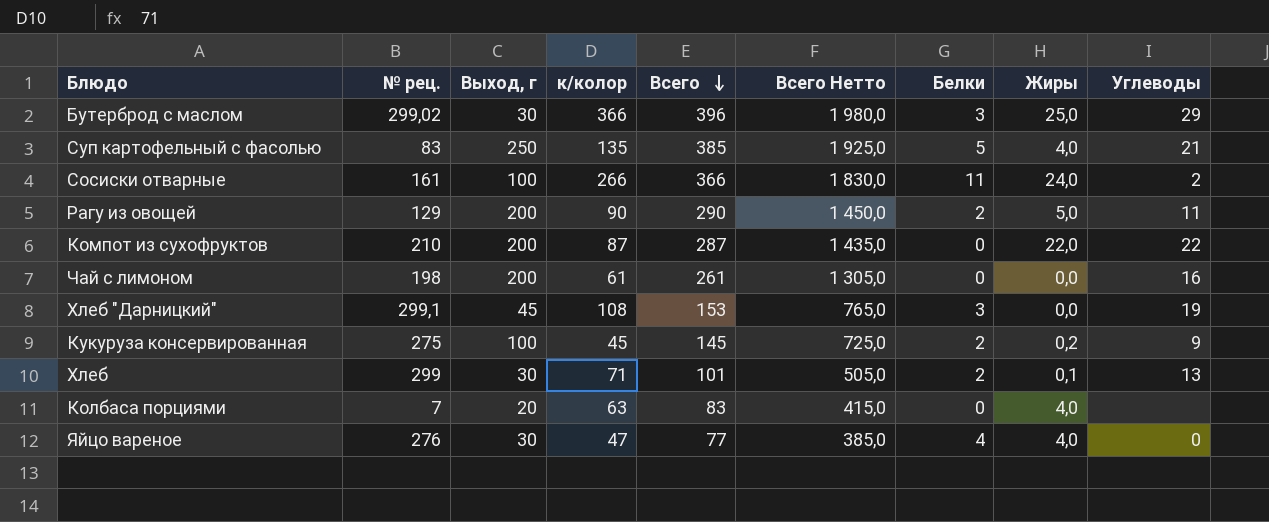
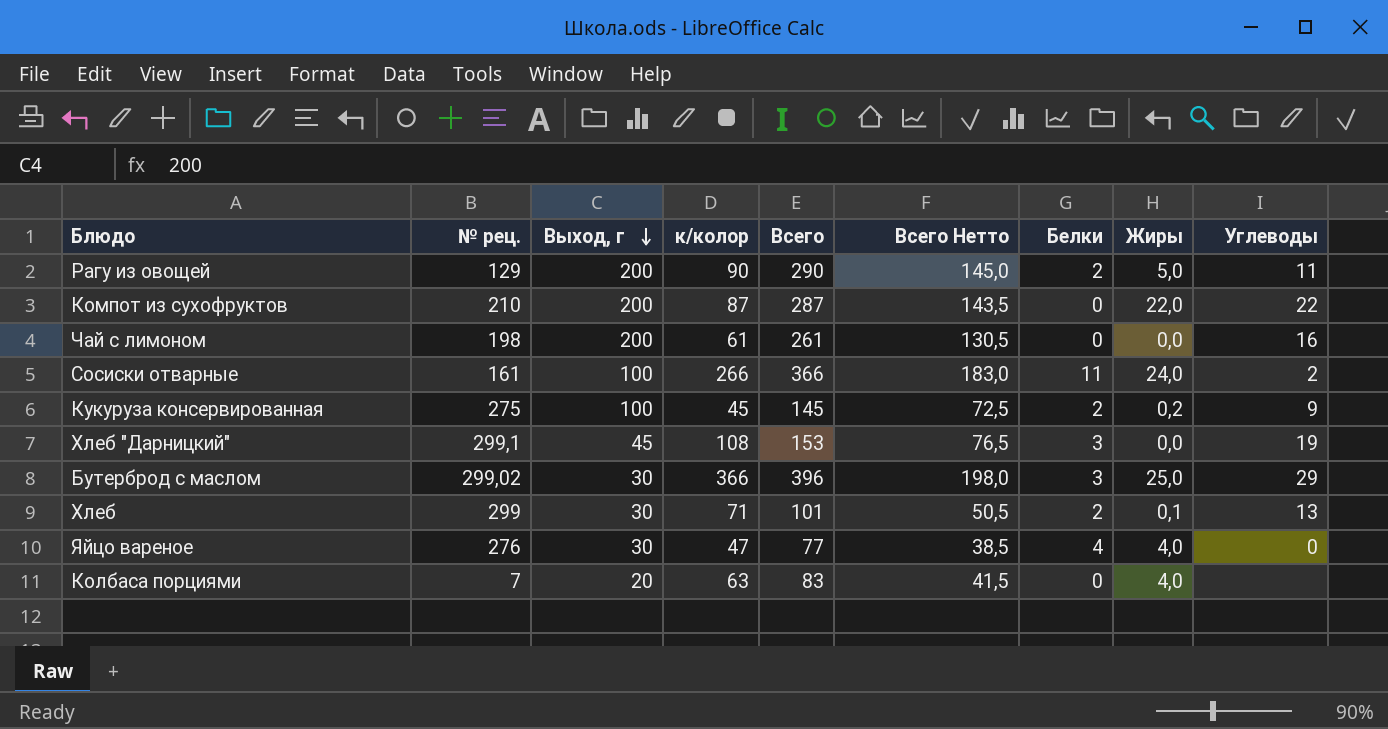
row order: Всего descending -> Выход, г descending
column Всего Нетто | formula: [Всего] * 5 -> [Всего] * 0,5
row Суп картофельный с фасолью: 83 | 250 | 135 | 385 | 1 925,0 | 5 | 4,0 | 21 -> none

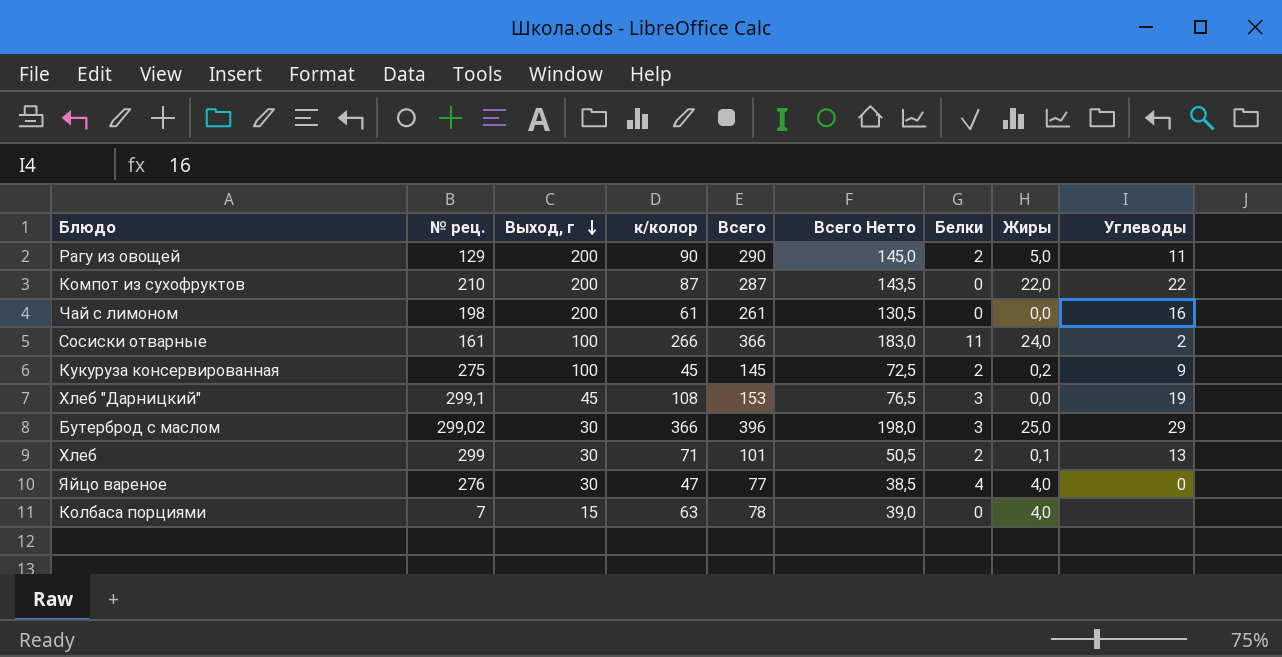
Колбаса порциями | Выход, г: 20 -> 15
Колбаса порциями | Всего: 83 -> 78
Колбаса порциями | Всего Нетто: 41,5 -> 39,0

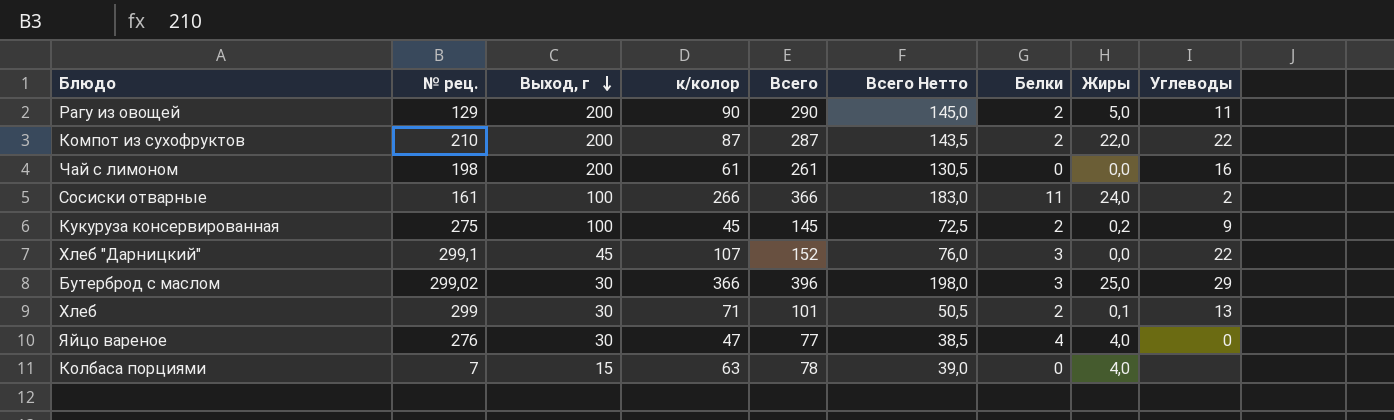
Компот из сухофруктов | Белки: 0 -> 2
Хлеб "Дарницкий" | к/колор: 108 -> 107
Хлеб "Дарницкий" | Всего: 153 -> 152
Хлеб "Дарницкий" | Всего Нетто: 76,5 -> 76,0
Хлеб "Дарницкий" | Углеводы: 19 -> 22

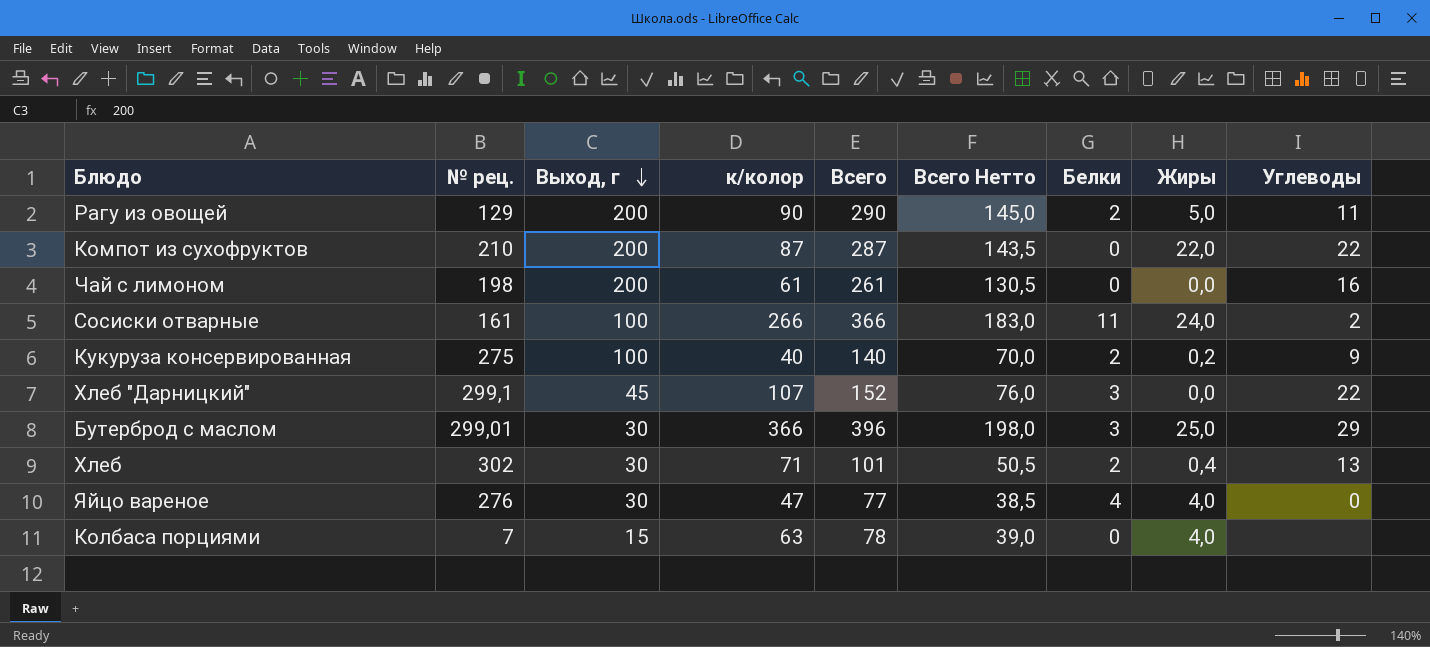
Компот из сухофруктов | Белки: 2 -> 0
Кукуруза консервированная | к/колор: 45 -> 40
Кукуруза консервированная | Всего: 145 -> 140
Кукуруза консервированная | Всего Нетто: 72,5 -> 70,0
Бутерброд с маслом | № рец.: 299,02 -> 299,01
Хлеб | № рец.: 299 -> 302
Хлеб | Жиры: 0,1 -> 0,4

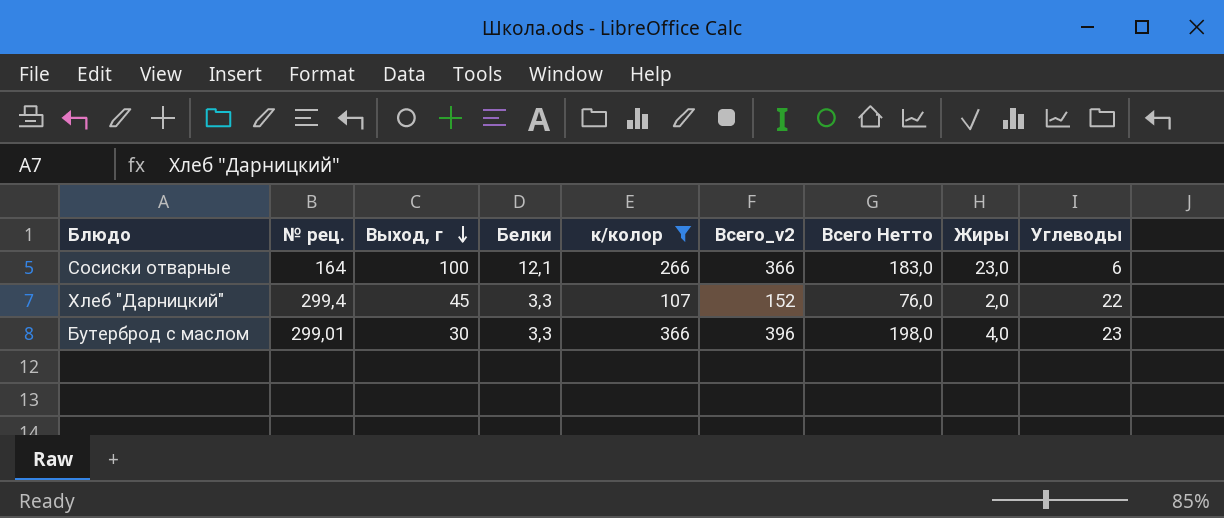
filter: none -> к/колор >= 107
column Белки | position: 7 -> 4
column name: Всего -> Всего_v2
Сосиски отварные | № рец.: 161 -> 164
Сосиски отварные | Белки: 11 -> 12,1
Сосиски отварные | Жиры: 24,0 -> 23,0
Сосиски отварные | Углеводы: 2 -> 6
Хлеб "Дарницкий" | № рец.: 299,1 -> 299,4
Хлеб "Дарницкий" | Белки: 3 -> 3,3
Хлеб "Дарницкий" | Жиры: 0,0 -> 2,0
Бутерброд с маслом | Белки: 3 -> 3,3
Бутерброд с маслом | Жиры: 25,0 -> 4,0
Бутерброд с маслом | Углеводы: 29 -> 23

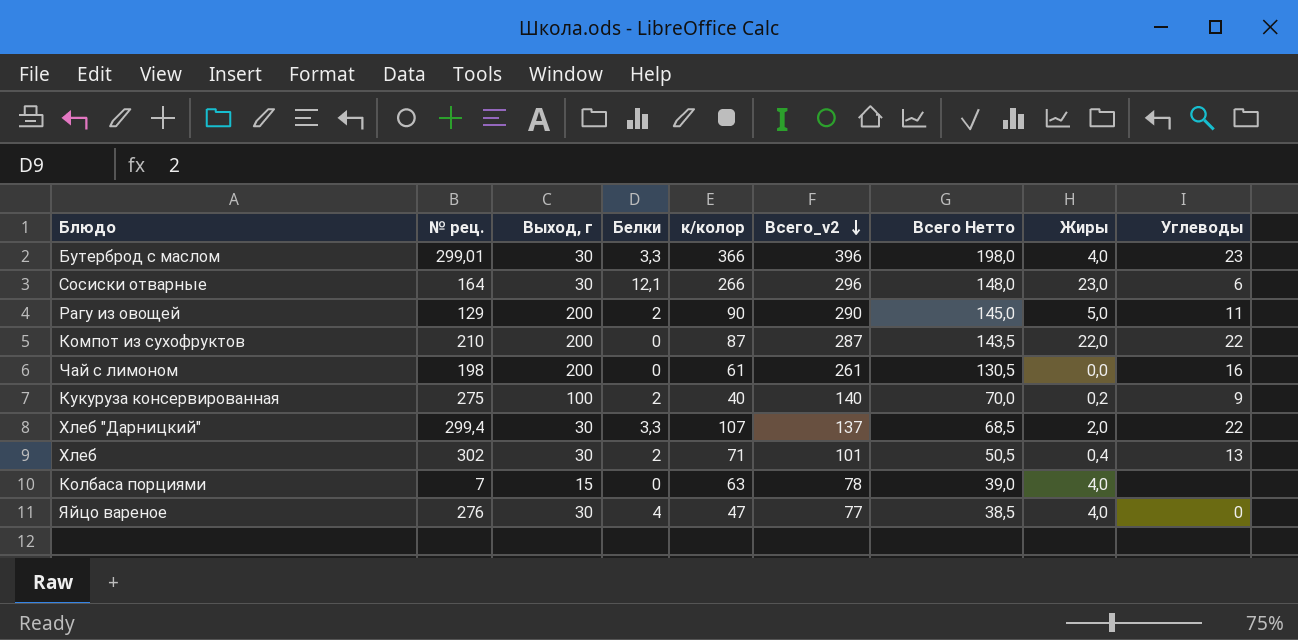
filter: к/колор >= 107 -> none
row order: Выход, г descending -> Всего_v2 descending
Сосиски отварные | Выход, г: 100 -> 30
Сосиски отварные | Всего_v2: 366 -> 296
Сосиски отварные | Всего Нетто: 183,0 -> 148,0
Хлеб "Дарницкий" | Выход, г: 45 -> 30
Хлеб "Дарницкий" | Всего_v2: 152 -> 137
Хлеб "Дарницкий" | Всего Нетто: 76,0 -> 68,5

